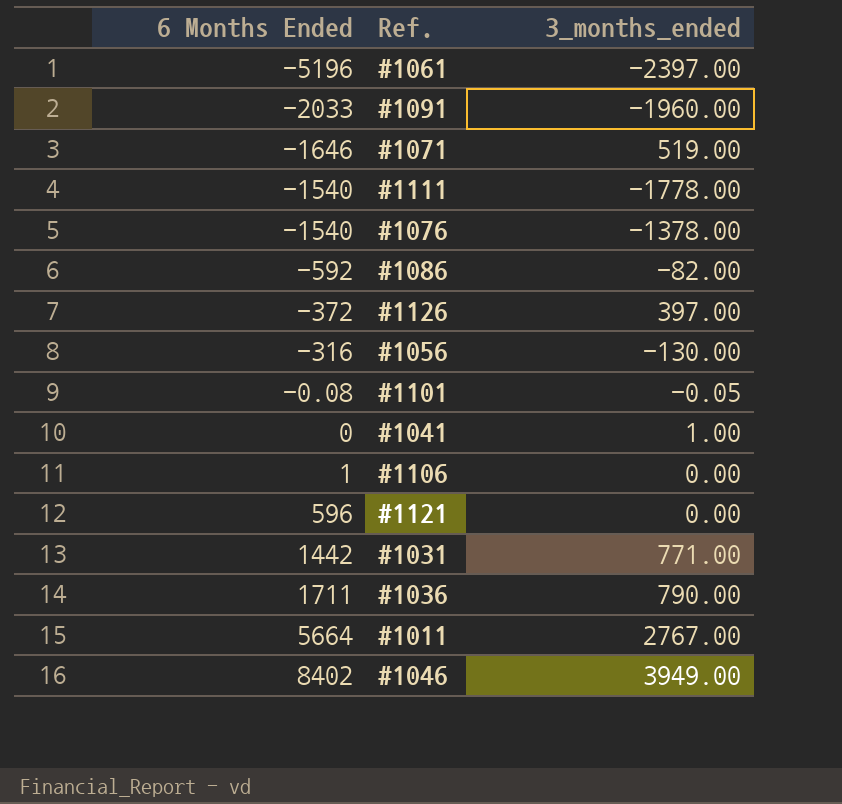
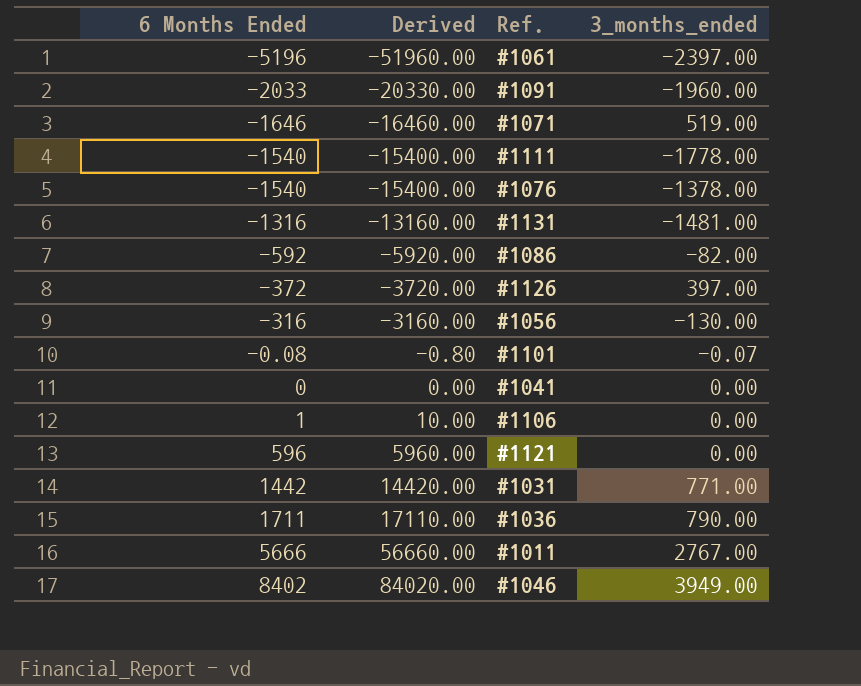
column Derived | formula: none -> [6 Months Ended] * 10
row #1131: none -> -1316 | -13160.00 | -1481.00
#1101 | 3_months_ended: -0.05 -> -0.07
#1041 | 3_months_ended: 1.00 -> 0.00
#1011 | 6 Months Ended: 5664 -> 5666

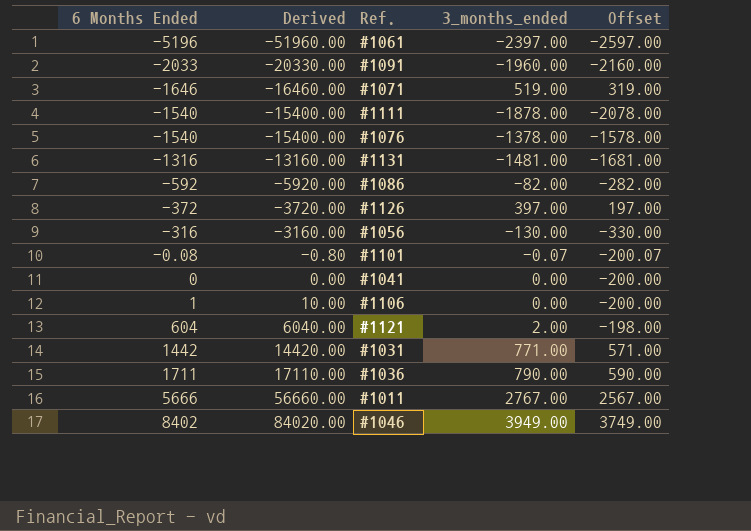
column Offset | formula: none -> [3_months_ended] - 200
#1111 | 3_months_ended: -1778.00 -> -1878.00
#1121 | 6 Months Ended: 596 -> 604
#1121 | Derived: 5960.00 -> 6040.00
#1121 | 3_months_ended: 0.00 -> 2.00

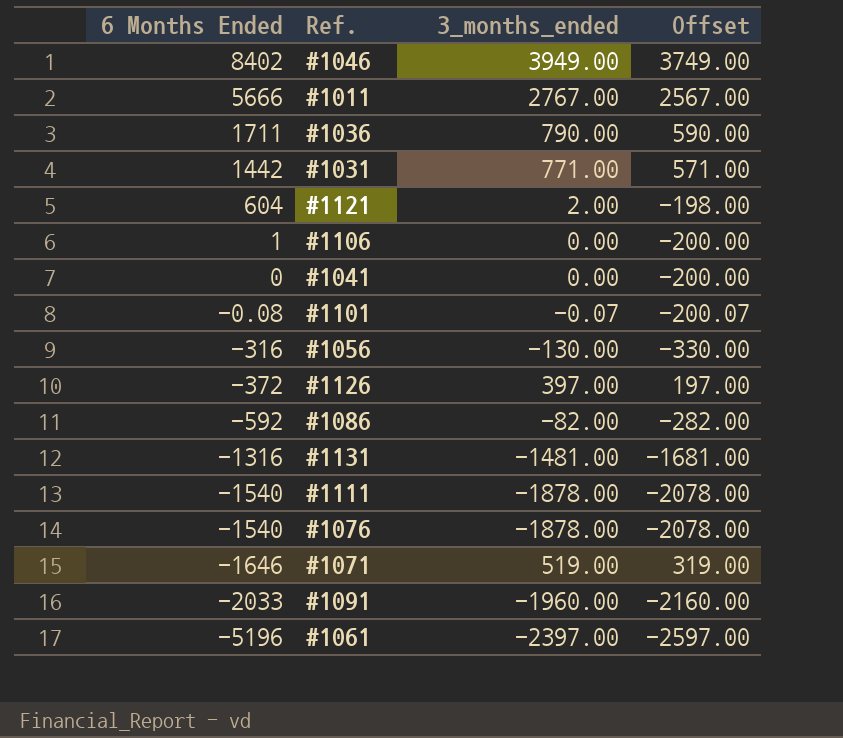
row order: 6 Months Ended ascending -> 6 Months Ended descending
column Derived | formula: [6 Months Ended] * 10 -> none
#1076 | 3_months_ended: -1378.00 -> -1878.00
#1076 | Offset: -1578.00 -> -2078.00

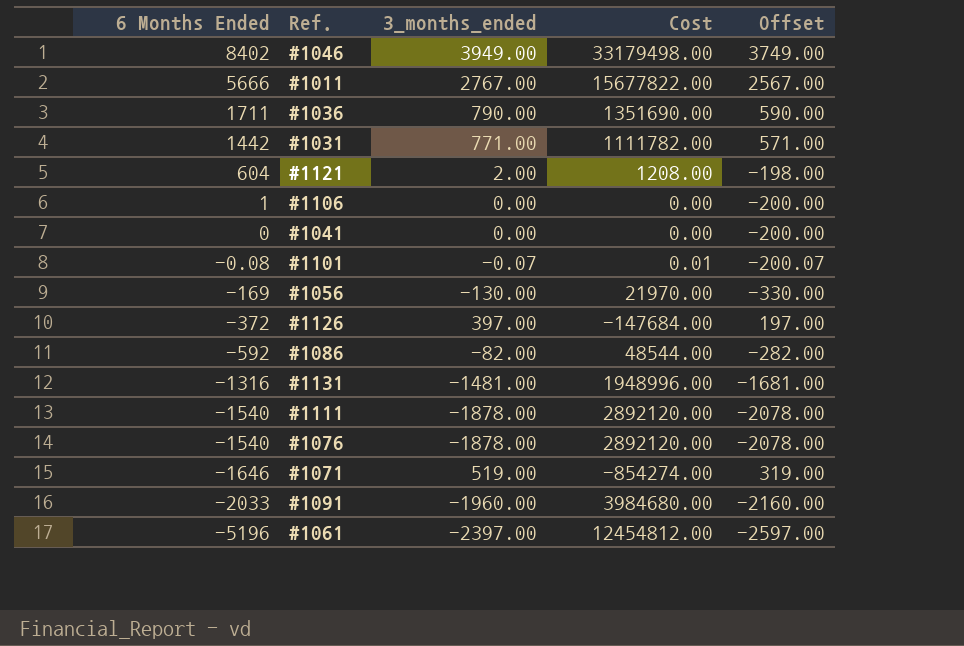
column Cost | formula: none -> [6 Months Ended] * [3_months_ended]
#1056 | 6 Months Ended: -316 -> -169

